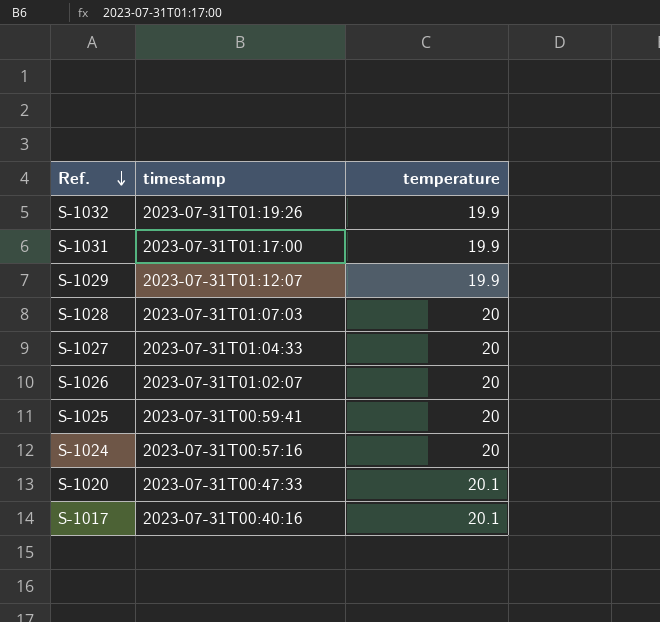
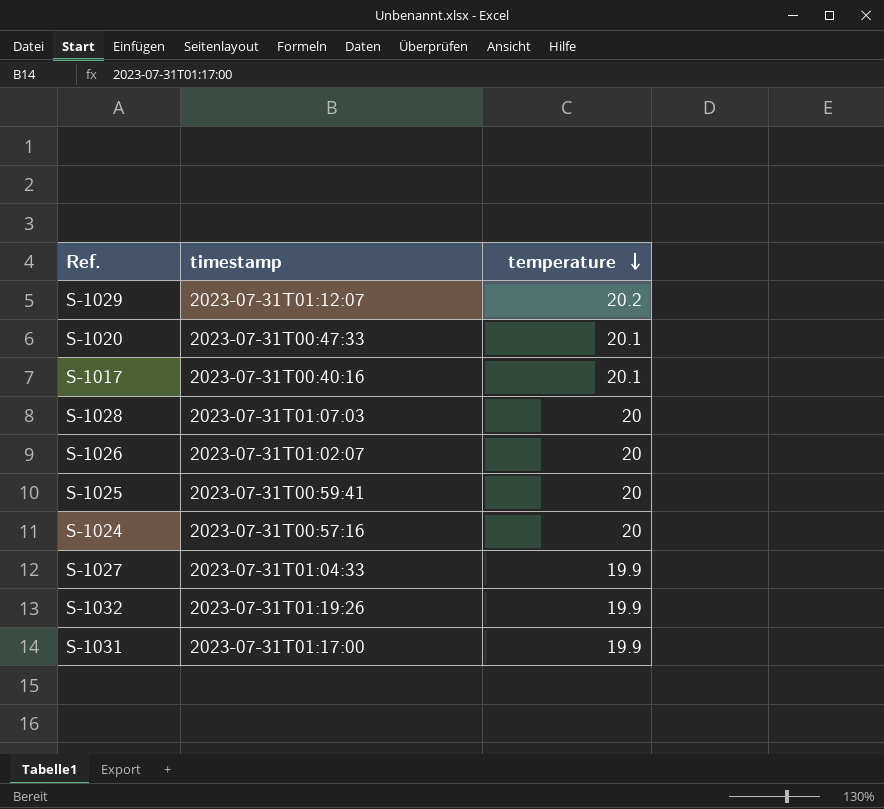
row order: Ref. descending -> temperature descending
S-1029 | temperature: 19.9 -> 20.2
S-1027 | temperature: 20 -> 19.9

